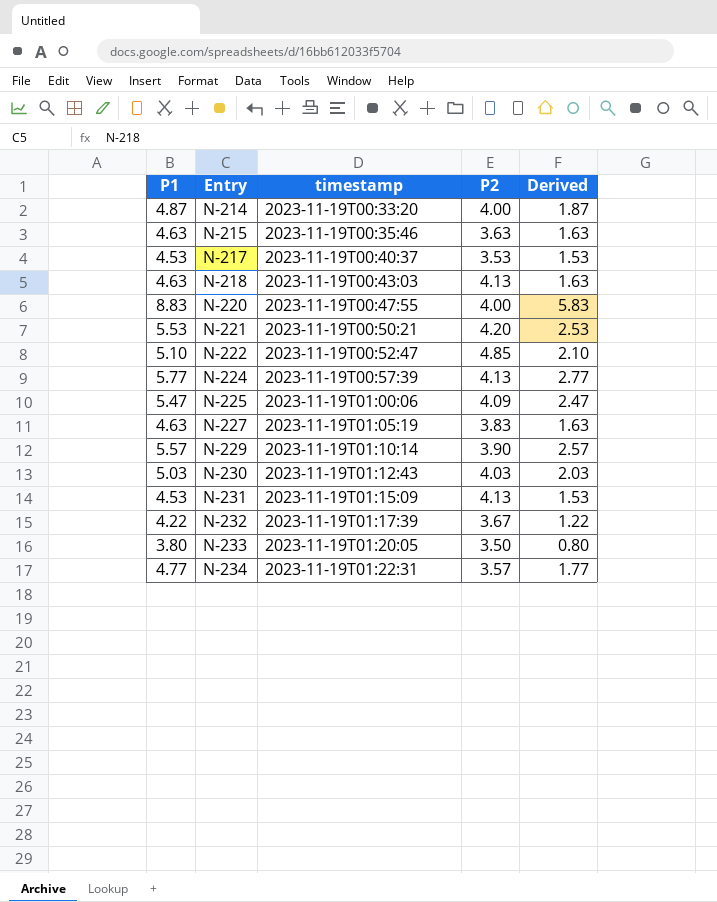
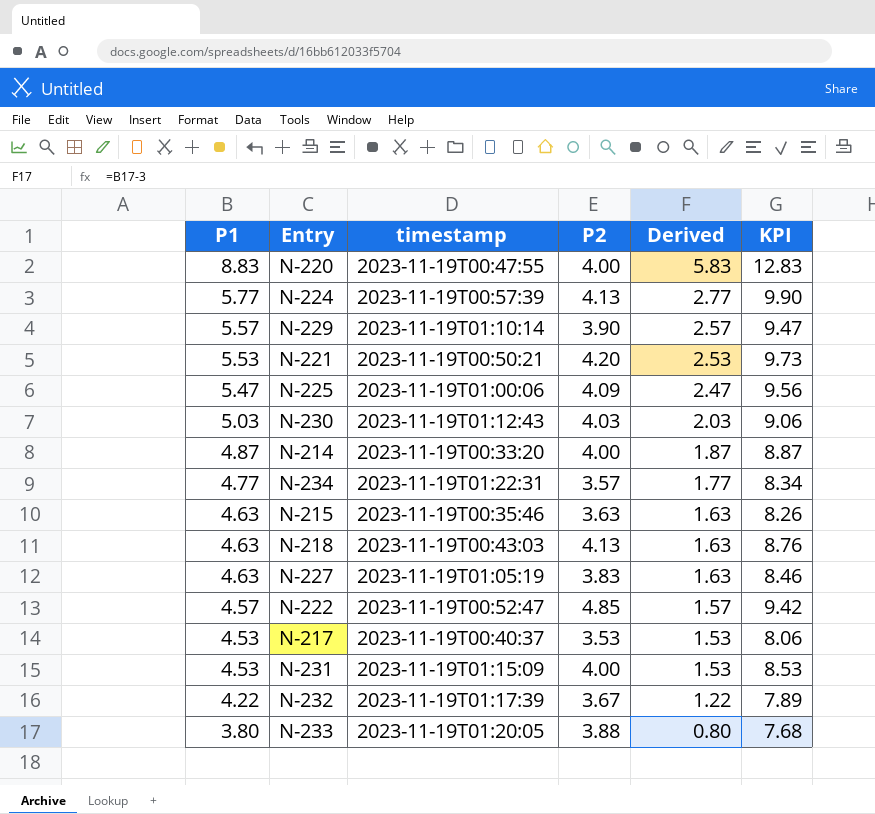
row order: Entry ascending -> P1 descending
column KPI | formula: none -> [P1] + [P2]
N-222 | P1: 5.10 -> 4.57
N-222 | Derived: 2.10 -> 1.57
N-231 | P2: 4.13 -> 4.00
N-233 | P2: 3.50 -> 3.88

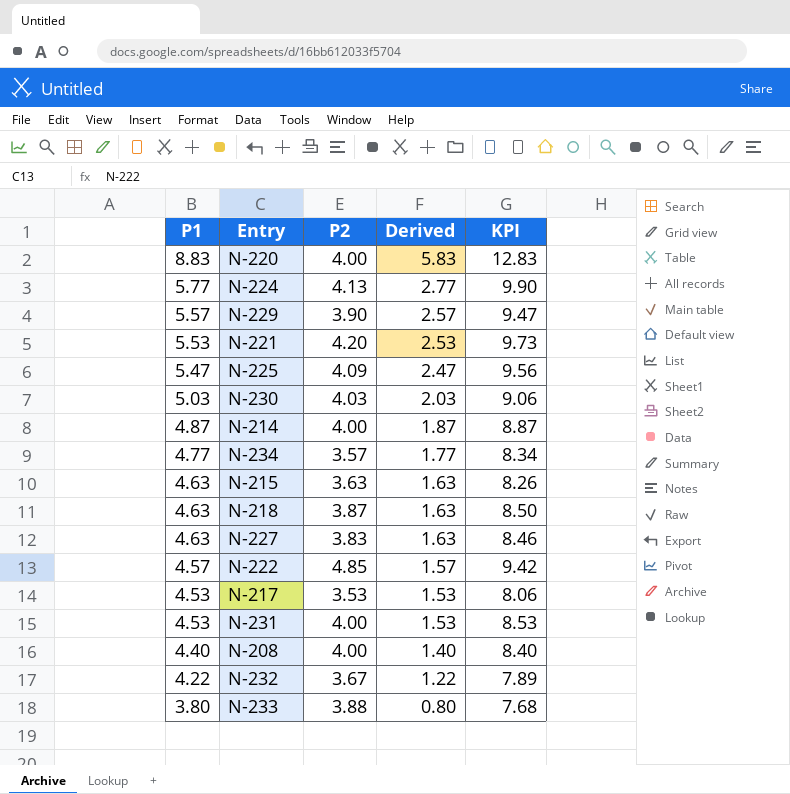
column timestamp | position: 3 -> none
N-218 | P2: 4.13 -> 3.87
N-218 | KPI: 8.76 -> 8.50
row N-208: none -> 4.40 | 4.00 | 1.40 | 8.40

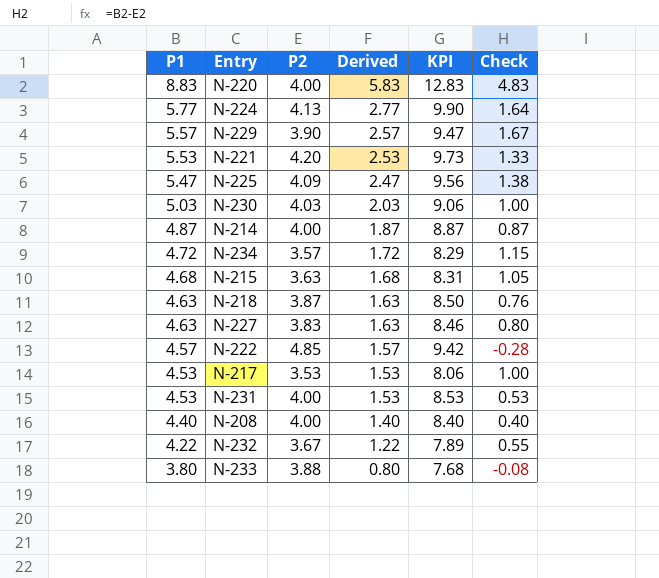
column Check | formula: none -> [P1] - [P2]
N-234 | P1: 4.77 -> 4.72
N-234 | Derived: 1.77 -> 1.72
N-234 | KPI: 8.34 -> 8.29
N-215 | P1: 4.63 -> 4.68
N-215 | Derived: 1.63 -> 1.68
N-215 | KPI: 8.26 -> 8.31

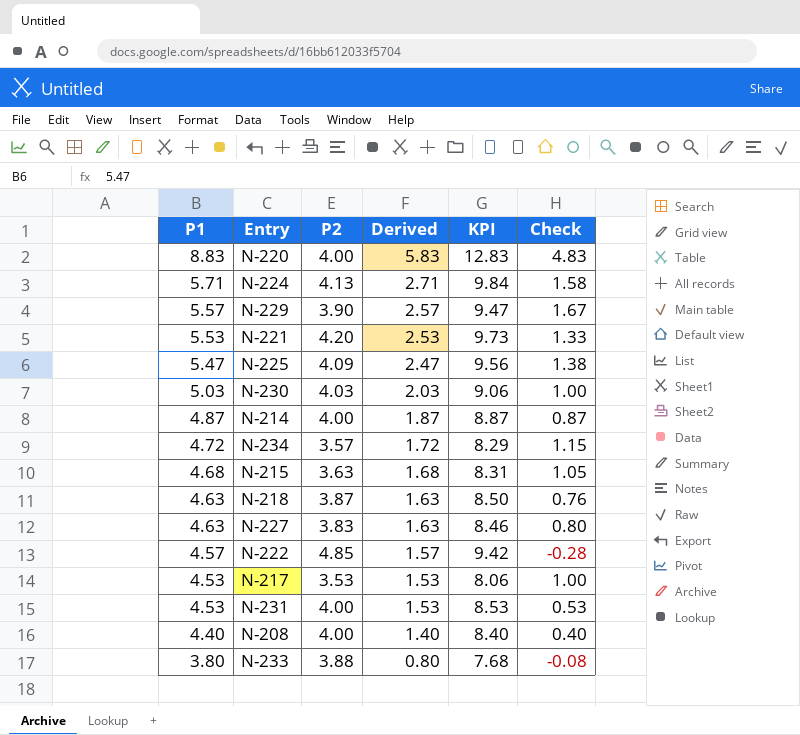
row N-232: 4.22 | 3.67 | 1.22 | 7.89 | 0.55 -> none
N-224 | P1: 5.77 -> 5.71
N-224 | Derived: 2.77 -> 2.71
N-224 | KPI: 9.90 -> 9.84
N-224 | Check: 1.64 -> 1.58

